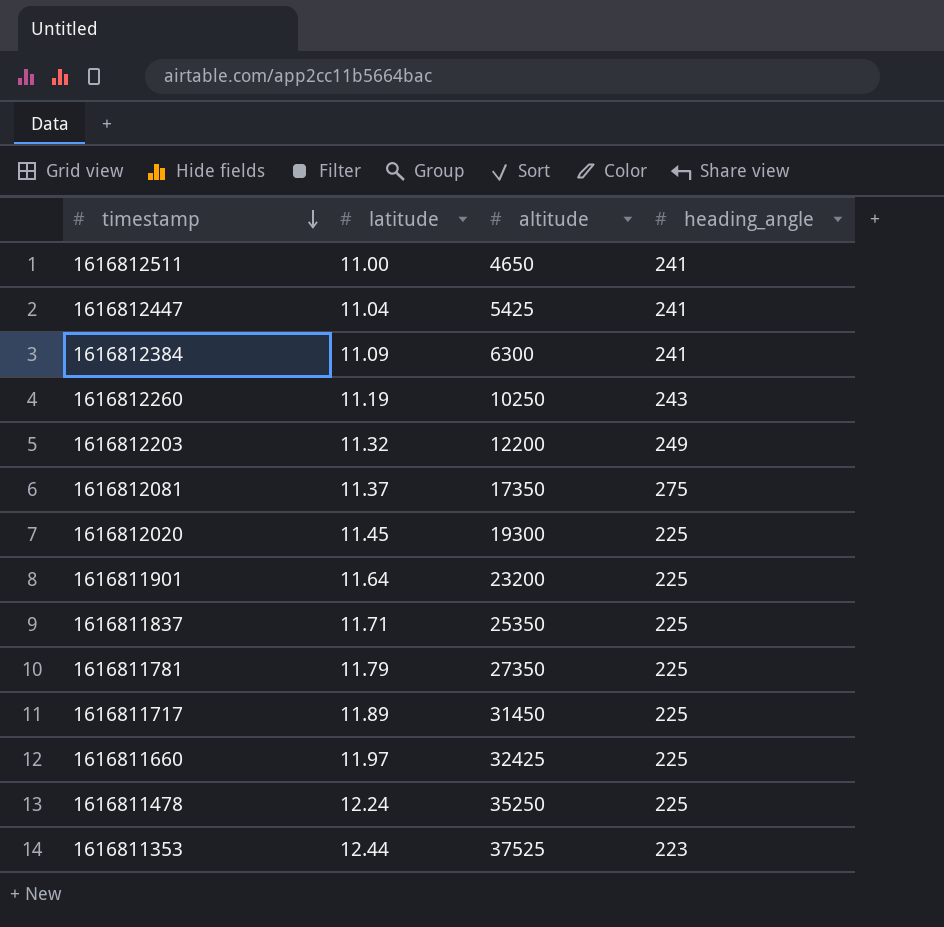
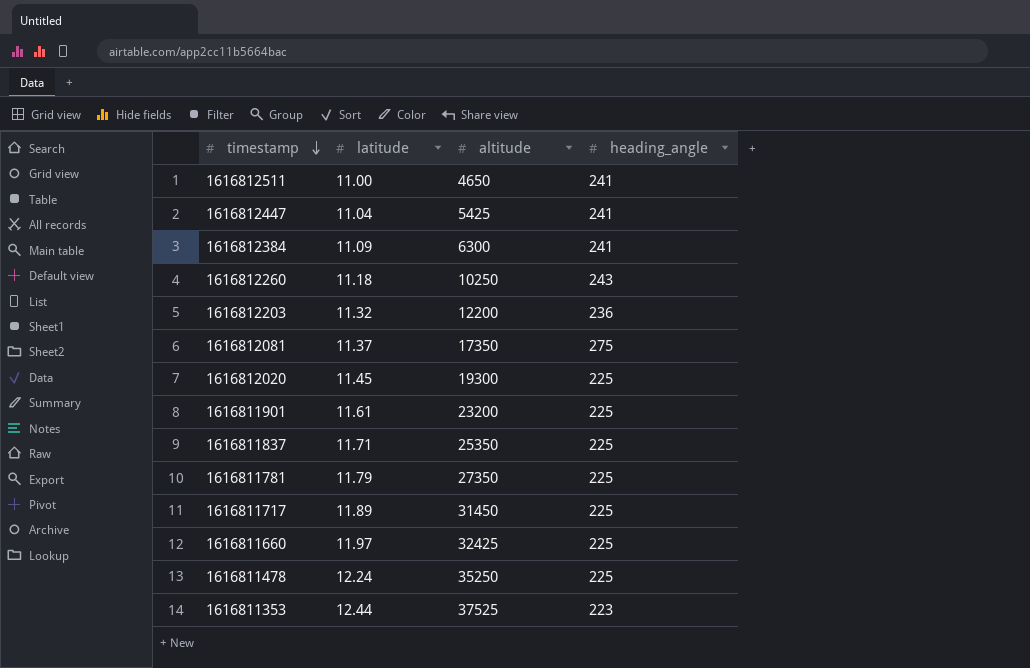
1616812260 | latitude: 11.19 -> 11.18
1616812203 | heading_angle: 249 -> 236
1616811901 | latitude: 11.64 -> 11.61

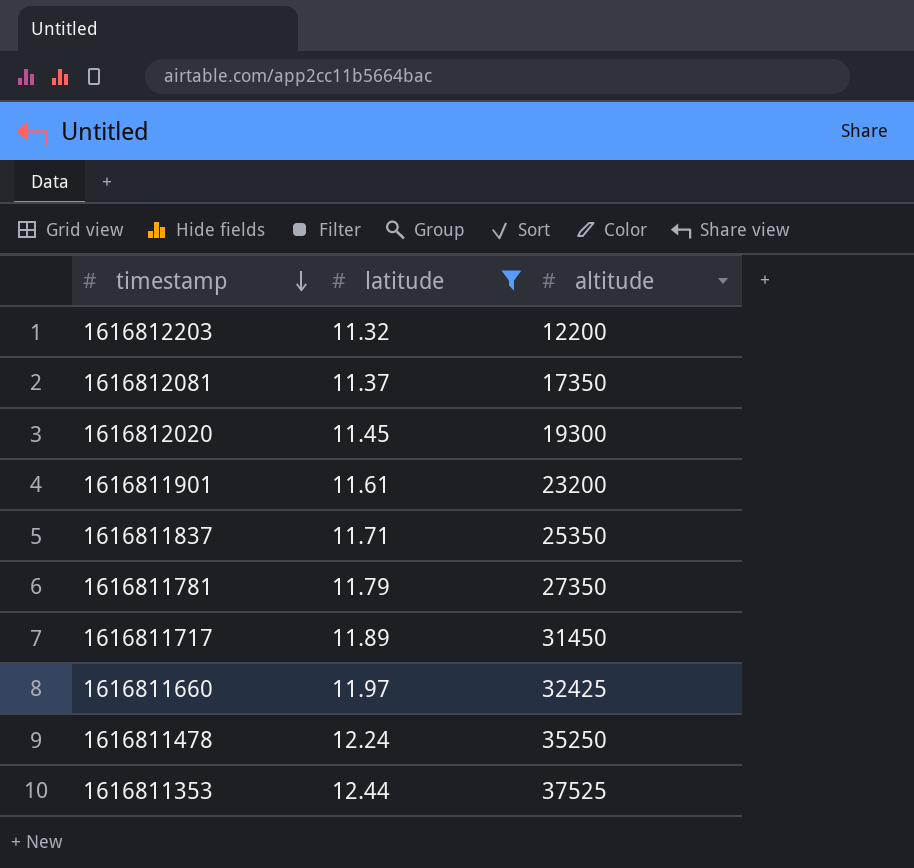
filter: none -> latitude >= 11.32
column heading_angle | position: 4 -> none

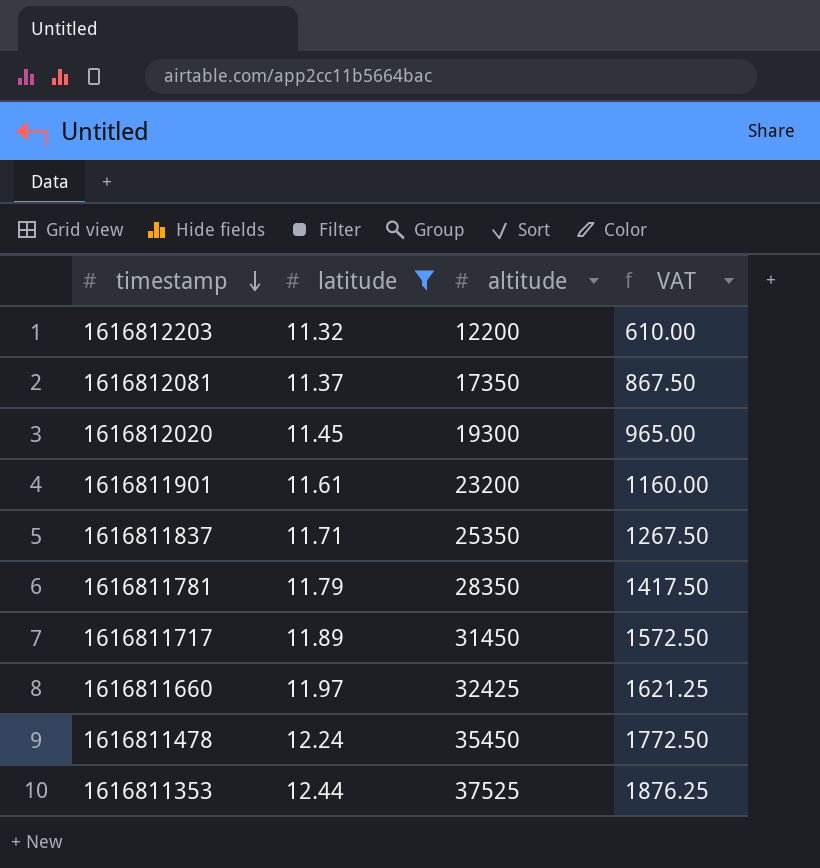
column VAT | formula: none -> [altitude] * 0.05
1616811781 | altitude: 27350 -> 28350
1616811478 | altitude: 35250 -> 35450

